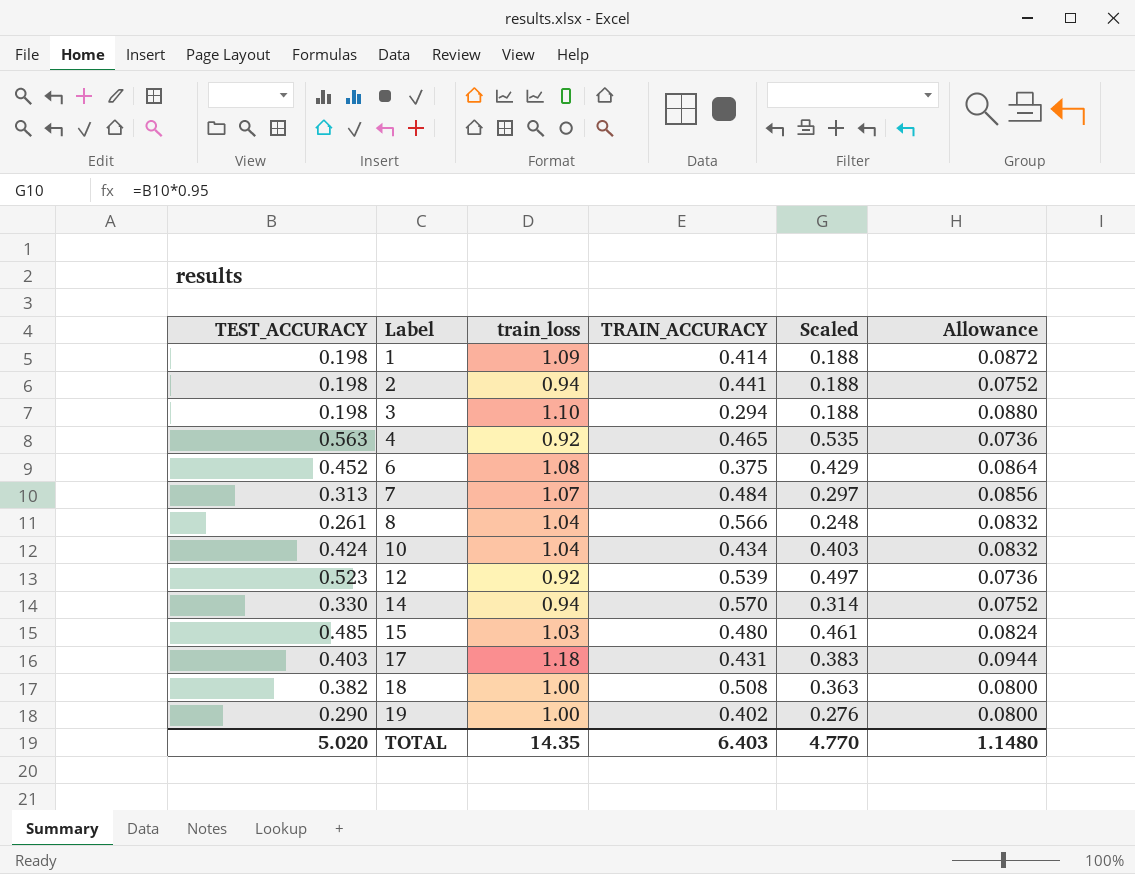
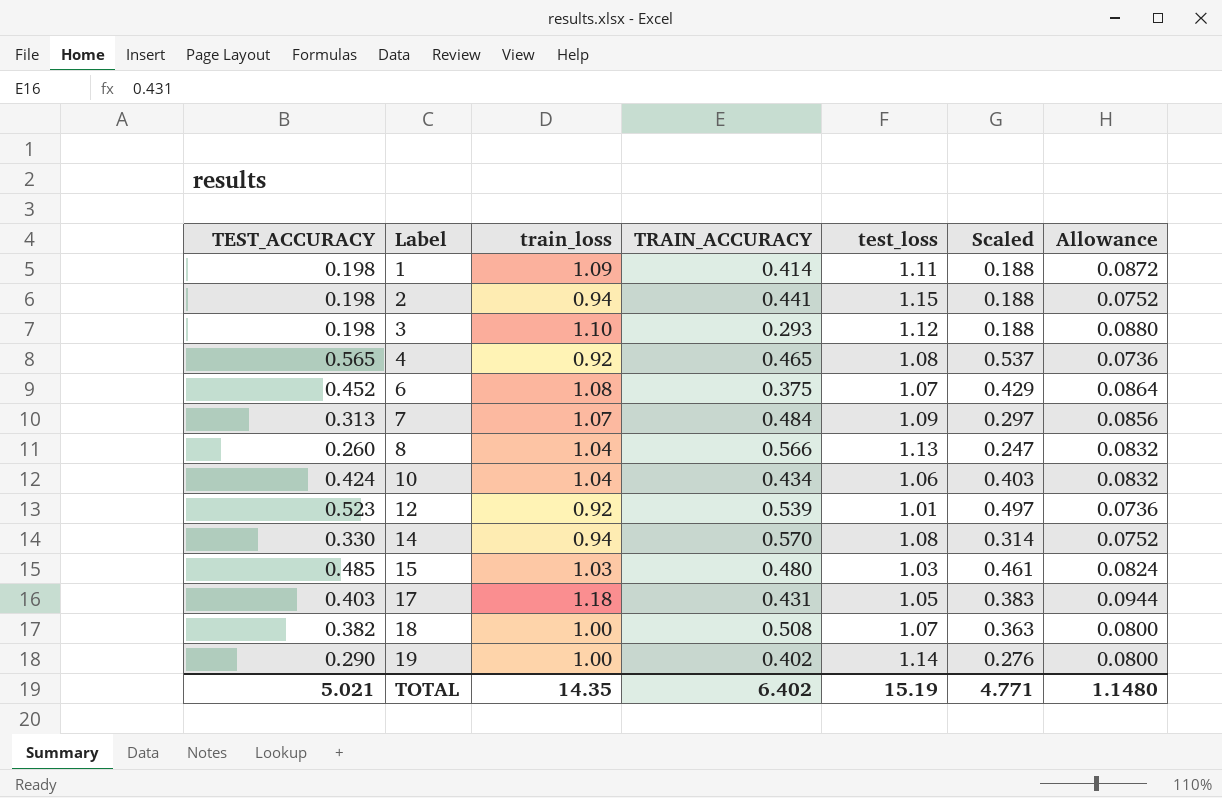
column test_loss | position: none -> 5
3 | TRAIN_ACCURACY: 0.294 -> 0.293
4 | TEST_ACCURACY: 0.563 -> 0.565
4 | Scaled: 0.535 -> 0.537
8 | TEST_ACCURACY: 0.261 -> 0.260
8 | Scaled: 0.248 -> 0.247
TOTAL | TEST_ACCURACY: 5.020 -> 5.021
TOTAL | TRAIN_ACCURACY: 6.403 -> 6.402
TOTAL | Scaled: 4.770 -> 4.771

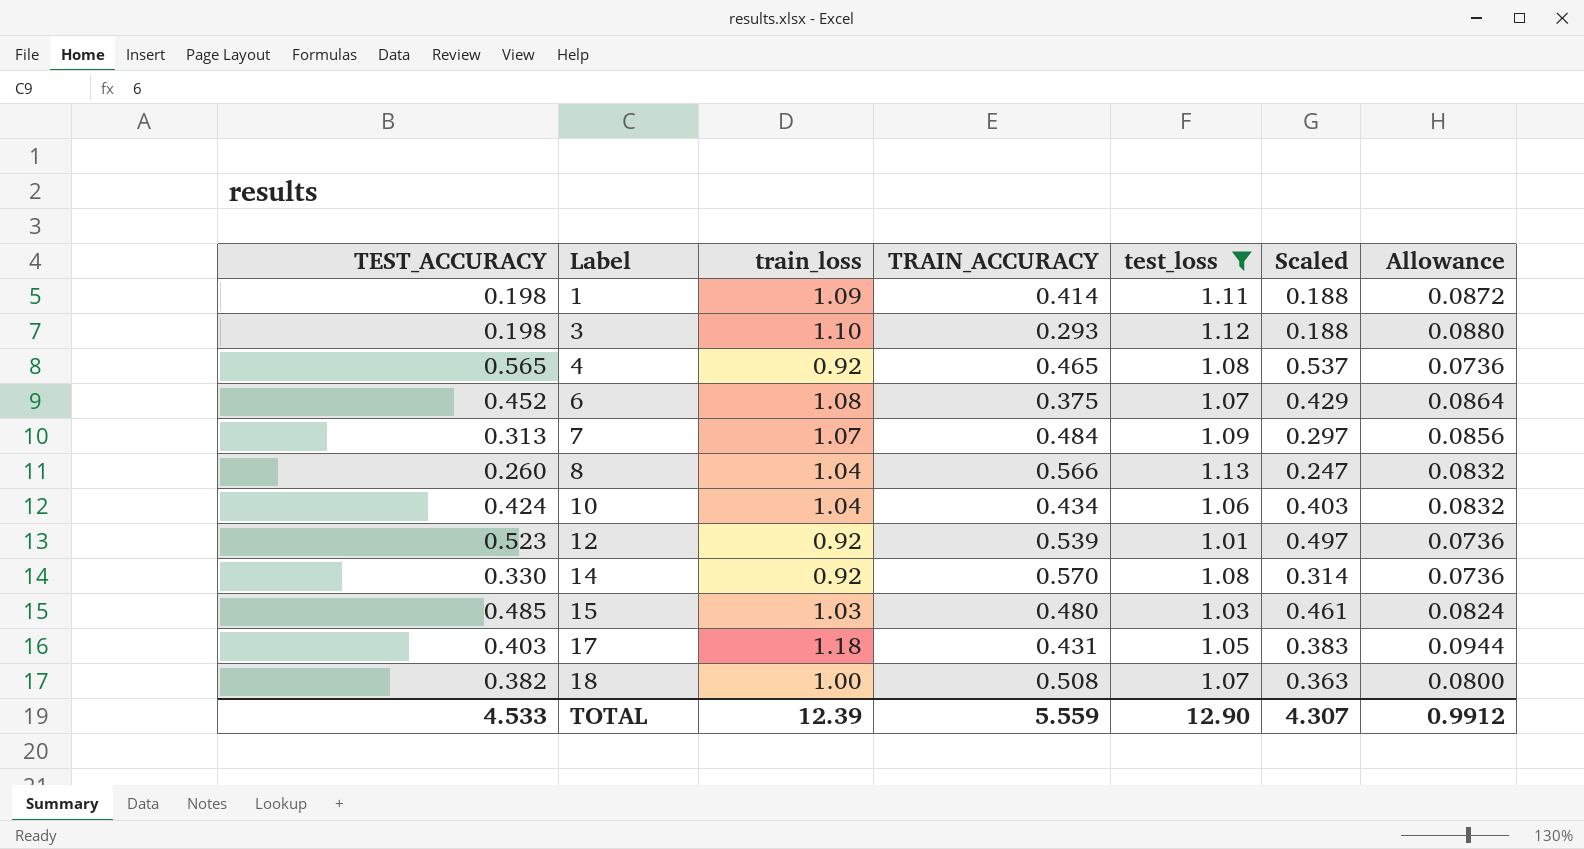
filter: none -> test_loss <= 1.13
14 | train_loss: 0.94 -> 0.92
14 | Allowance: 0.0752 -> 0.0736
TOTAL | TEST_ACCURACY: 5.021 -> 4.533
TOTAL | train_loss: 14.35 -> 12.39
TOTAL | TRAIN_ACCURACY: 6.402 -> 5.559
TOTAL | test_loss: 15.19 -> 12.90
TOTAL | Scaled: 4.771 -> 4.307
TOTAL | Allowance: 1.1480 -> 0.9912

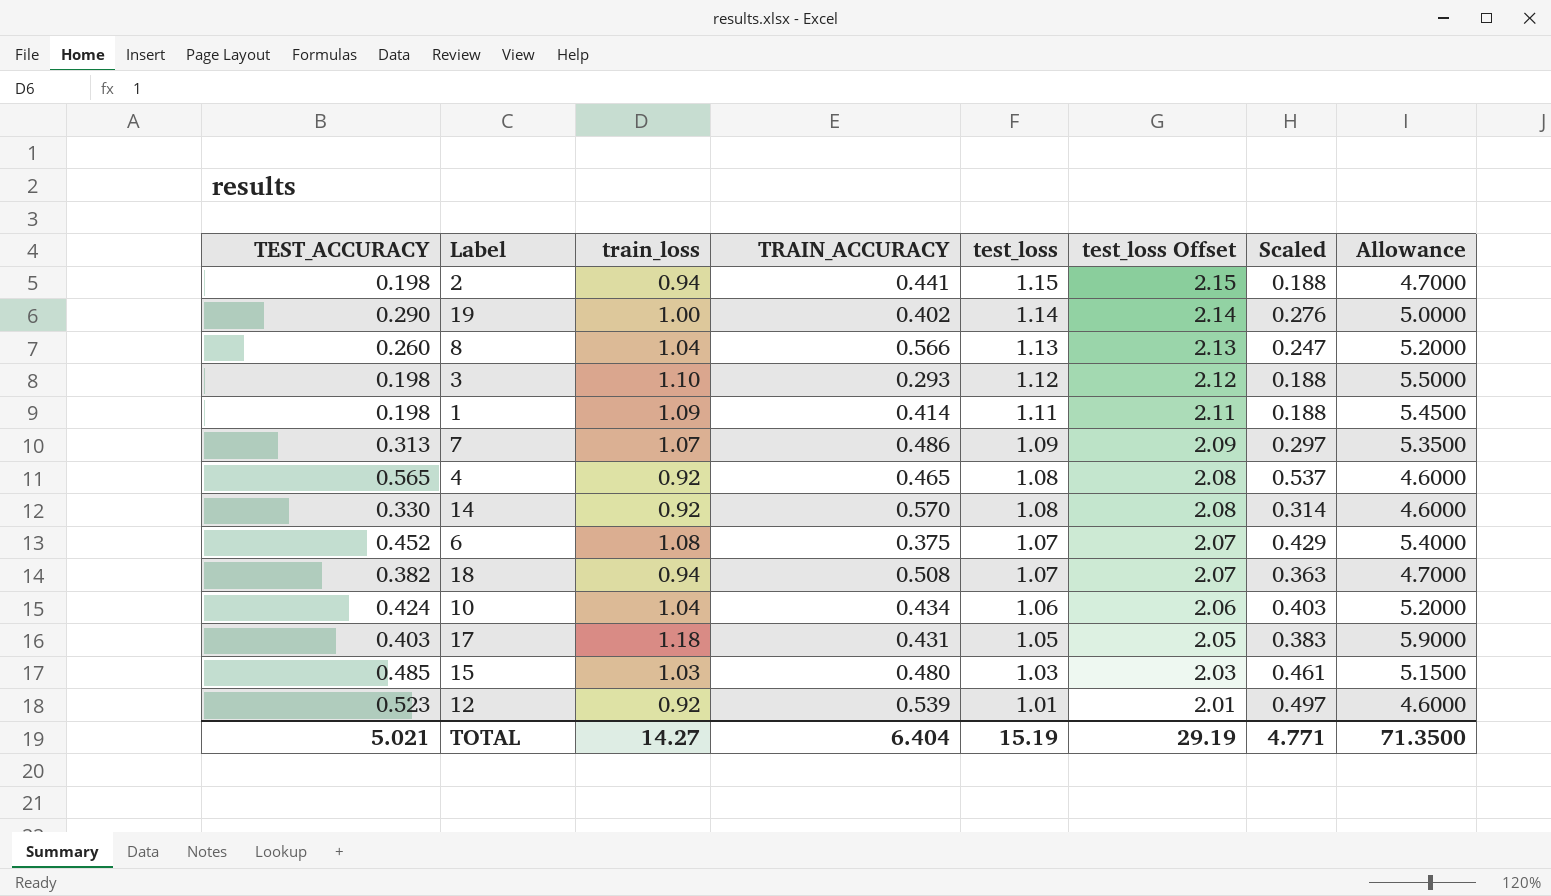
filter: test_loss <= 1.13 -> none
row order: Label ascending -> test_loss descending
column test_loss Offset | formula: none -> [test_loss] + 1
column Allowance | formula: [train_loss] * 0.08 -> [train_loss] * 5
7 | TRAIN_ACCURACY: 0.484 -> 0.486
18 | train_loss: 1.00 -> 0.94
TOTAL | TEST_ACCURACY: 4.533 -> 5.021
TOTAL | train_loss: 12.39 -> 14.27
TOTAL | TRAIN_ACCURACY: 5.559 -> 6.404
TOTAL | test_loss: 12.90 -> 15.19
TOTAL | Scaled: 4.307 -> 4.771
TOTAL | Allowance: 0.9912 -> 71.3500

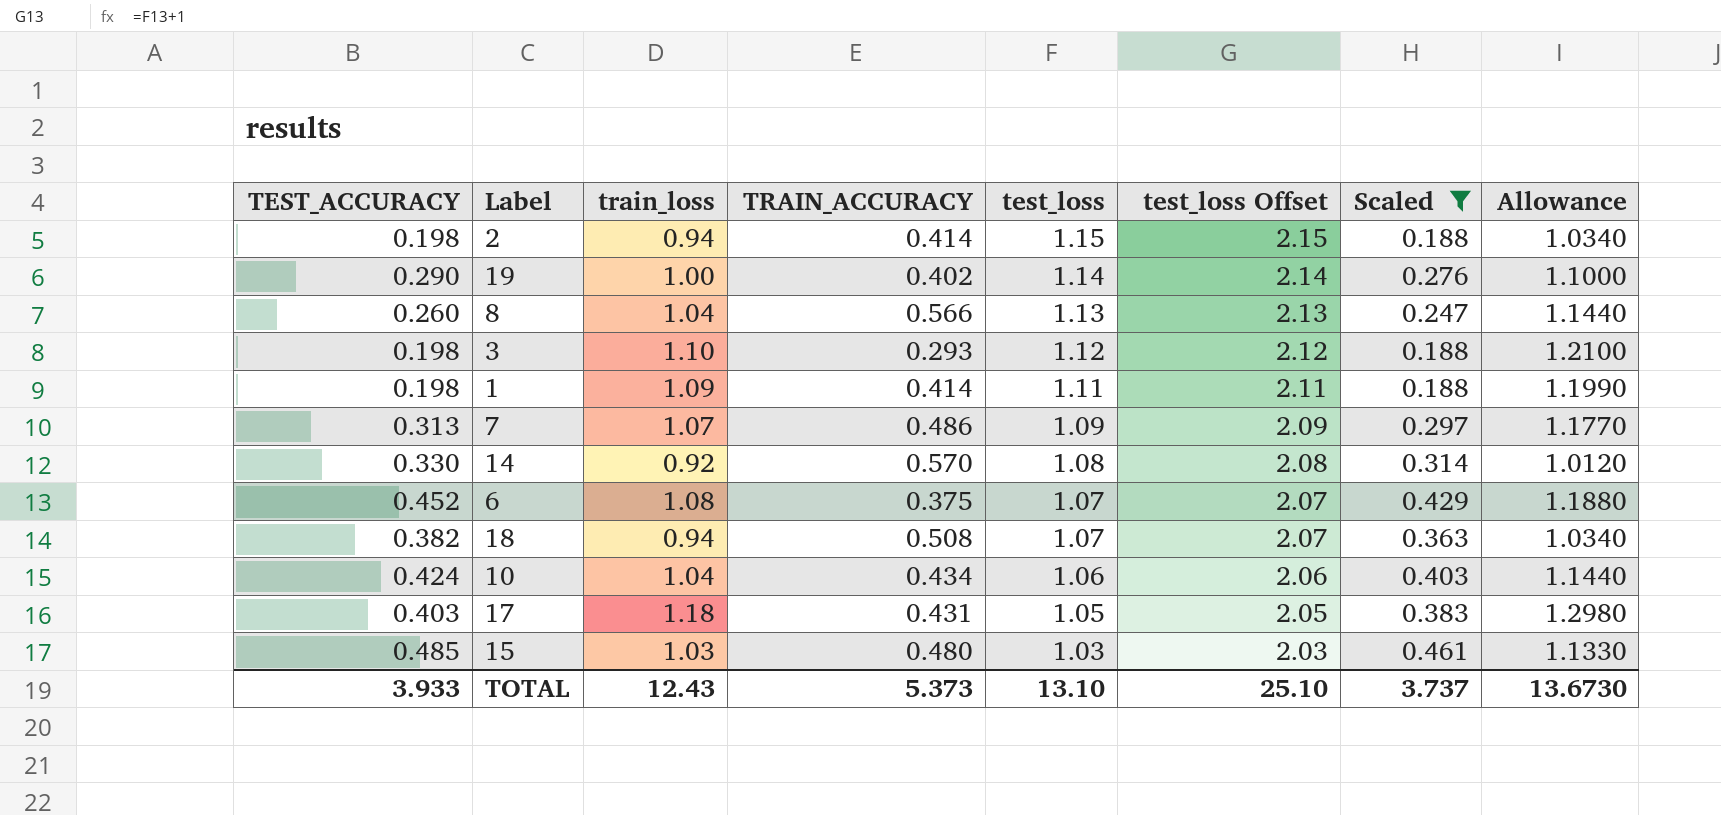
filter: none -> Scaled <= 0.461
column Allowance | formula: [train_loss] * 5 -> [train_loss] * 1.1
2 | TRAIN_ACCURACY: 0.441 -> 0.414
TOTAL | TEST_ACCURACY: 5.021 -> 3.933
TOTAL | train_loss: 14.27 -> 12.43
TOTAL | TRAIN_ACCURACY: 6.404 -> 5.373
TOTAL | test_loss: 15.19 -> 13.10
TOTAL | test_loss Offset: 29.19 -> 25.10
TOTAL | Scaled: 4.771 -> 3.737
TOTAL | Allowance: 71.3500 -> 13.6730

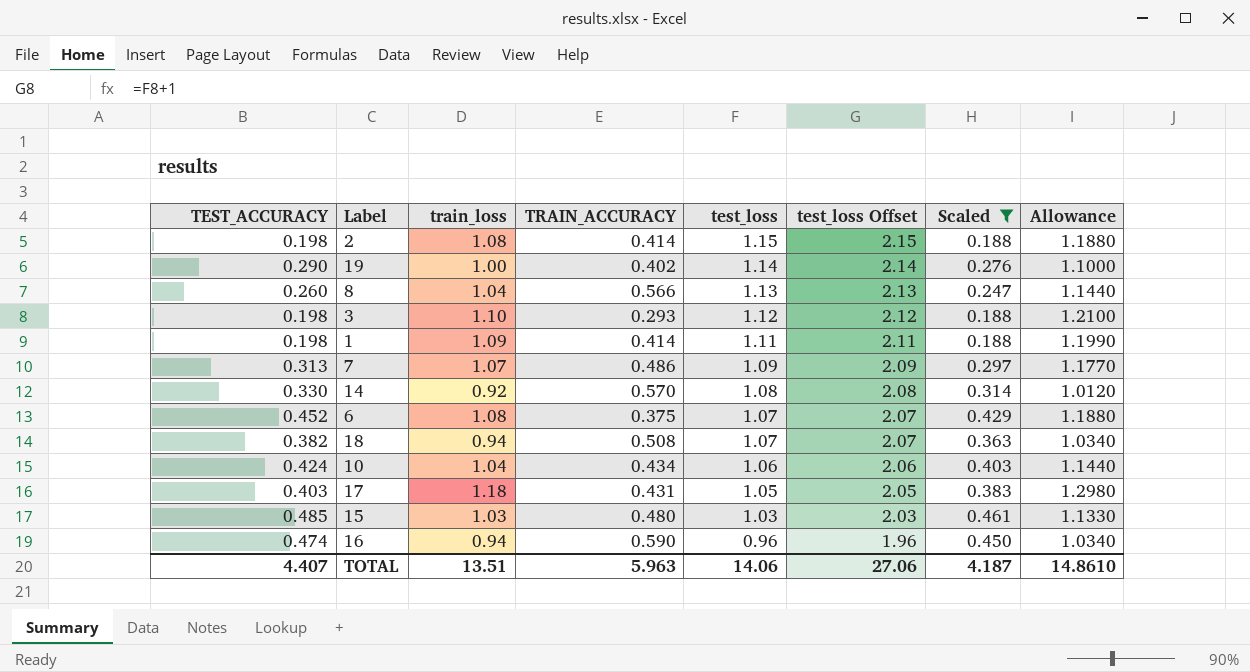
2 | train_loss: 0.94 -> 1.08
2 | Allowance: 1.0340 -> 1.1880
row 16: none -> 0.474 | 0.94 | 0.590 | 0.96 | 1.96 | 0.450 | 1.0340
TOTAL | TEST_ACCURACY: 3.933 -> 4.407
TOTAL | train_loss: 12.43 -> 13.51
TOTAL | TRAIN_ACCURACY: 5.373 -> 5.963
TOTAL | test_loss: 13.10 -> 14.06
TOTAL | test_loss Offset: 25.10 -> 27.06
TOTAL | Scaled: 3.737 -> 4.187
TOTAL | Allowance: 13.6730 -> 14.8610

